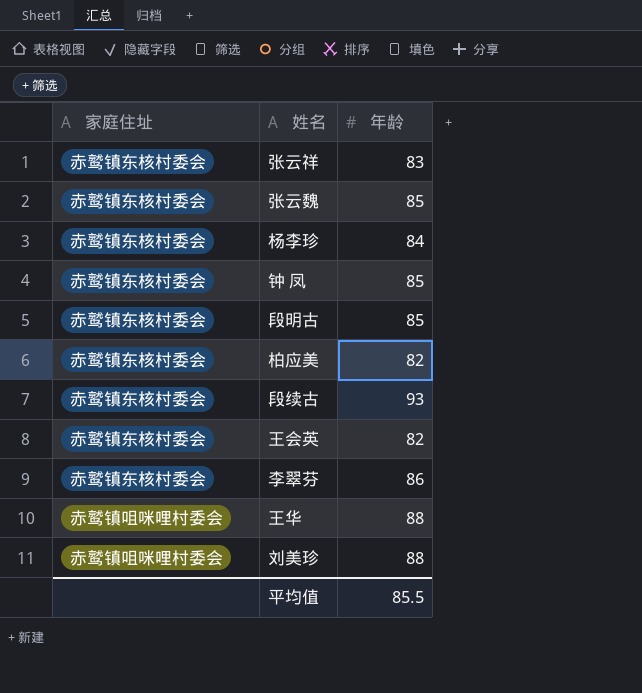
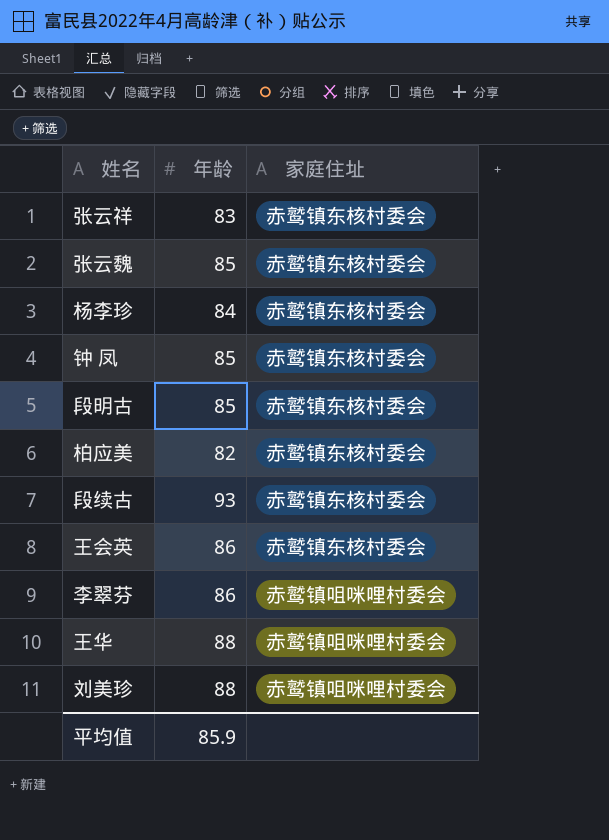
column 家庭住址 | position: 1 -> 3
王会英 | 年龄: 82 -> 86
李翠芬 | 家庭住址: 赤鹫镇东核村委会 -> 赤鹫镇咀咪哩村委会
平均值 | 年龄: 85.5 -> 85.9

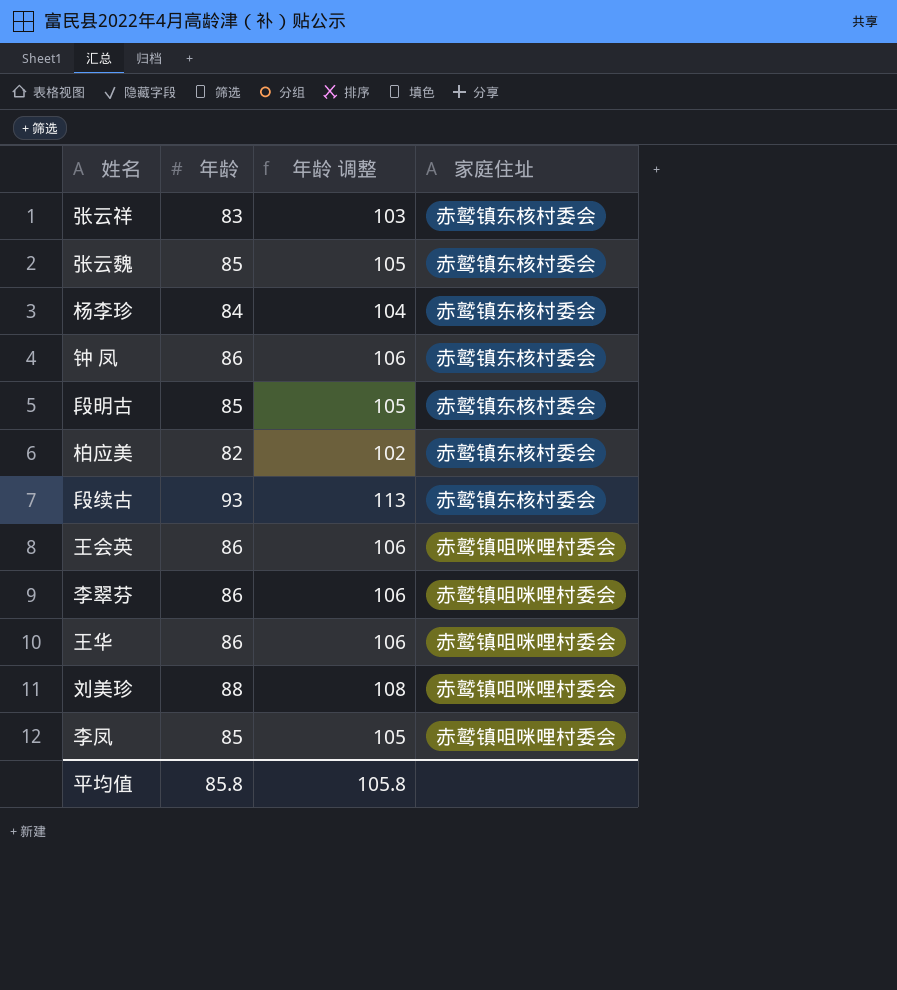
column 年龄 调整 | formula: none -> [年龄] + 20
钟 凤 | 年龄: 85 -> 86
王会英 | 家庭住址: 赤鹫镇东核村委会 -> 赤鹫镇咀咪哩村委会
王华 | 年龄: 88 -> 86
row 李凤: none -> 85 | 105 | 赤鹫镇咀咪哩村委会
平均值 | 年龄: 85.9 -> 85.8

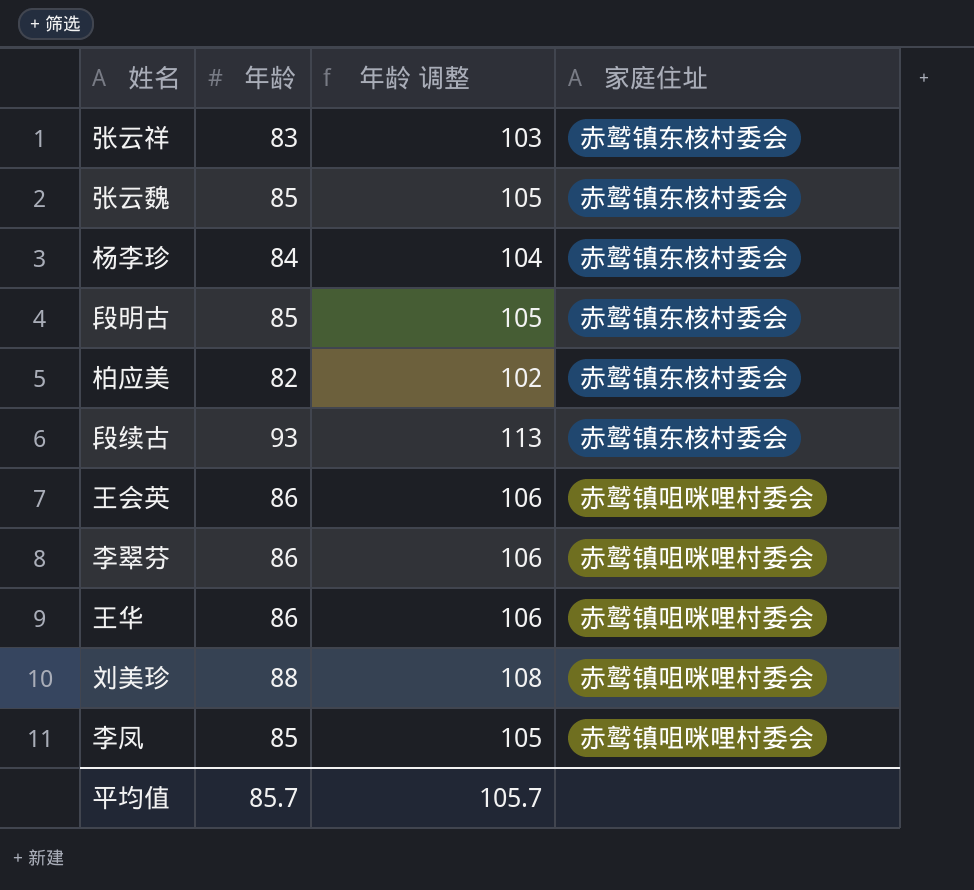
row 钟 凤: 86 | 106 | 赤鹫镇东核村委会 -> none
平均值 | 年龄: 85.8 -> 85.7
平均值 | 年龄 调整: 105.8 -> 105.7

